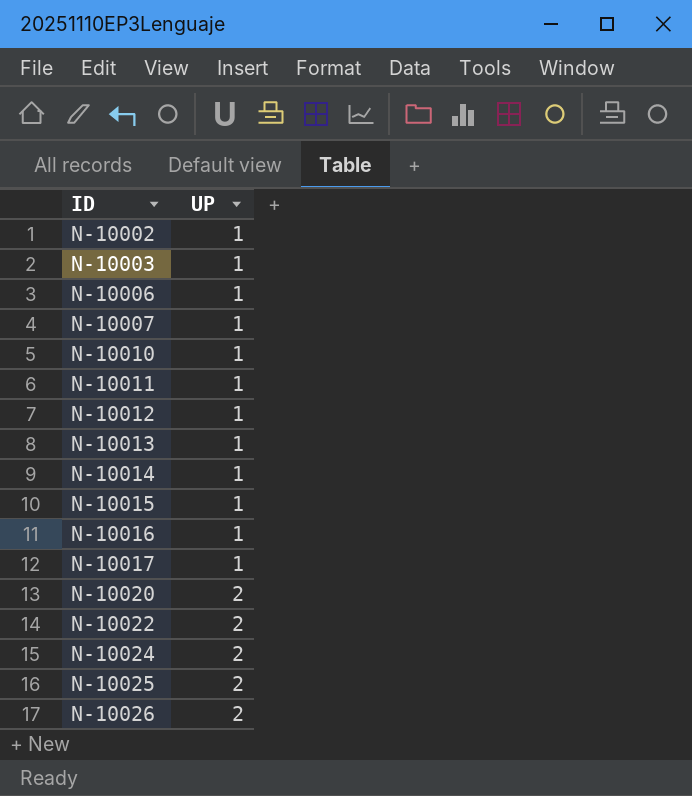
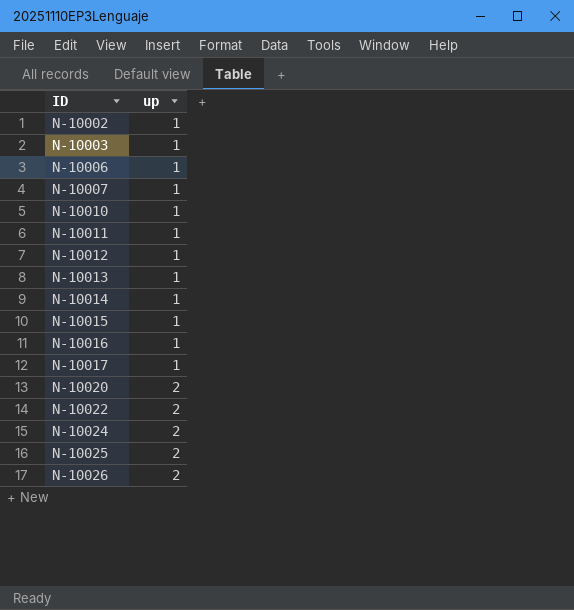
column name: UP -> up

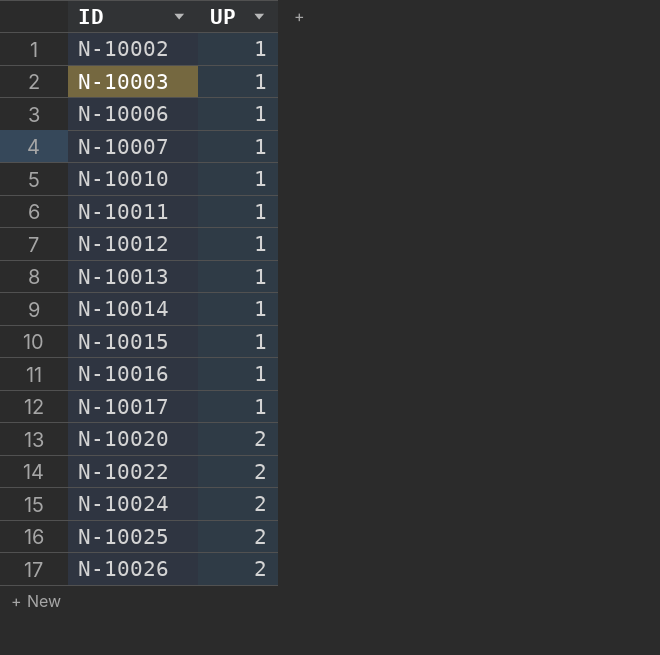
column name: up -> UP

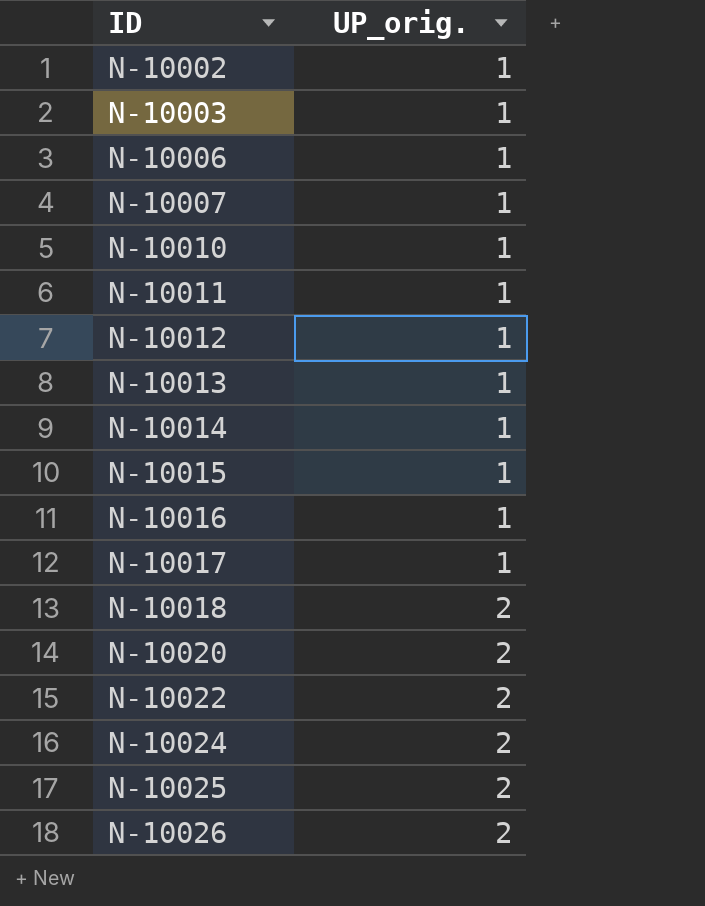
column name: UP -> UP_orig.
row N-10018: none -> 2

